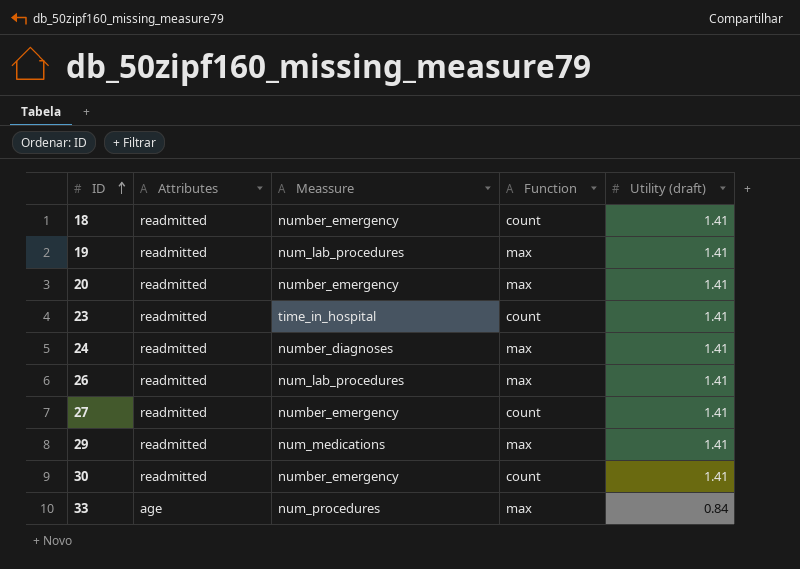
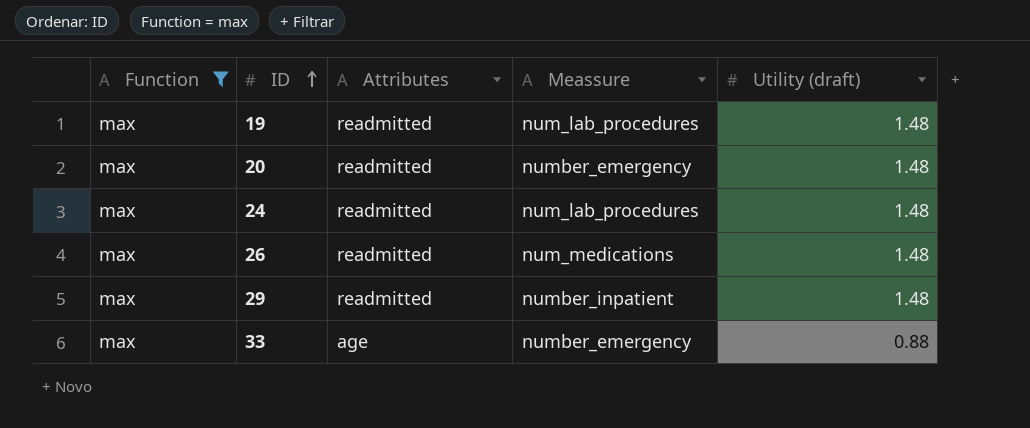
filter: none -> Function = max
column Function | position: 4 -> 1
19 | Utility (draft): 1.41 -> 1.48
20 | Utility (draft): 1.41 -> 1.48
24 | Meassure: number_diagnoses -> num_lab_procedures
24 | Utility (draft): 1.41 -> 1.48
26 | Meassure: num_lab_procedures -> num_medications
26 | Utility (draft): 1.41 -> 1.48
29 | Meassure: num_medications -> number_inpatient
29 | Utility (draft): 1.41 -> 1.48
33 | Meassure: num_procedures -> number_emergency
33 | Utility (draft): 0.84 -> 0.88

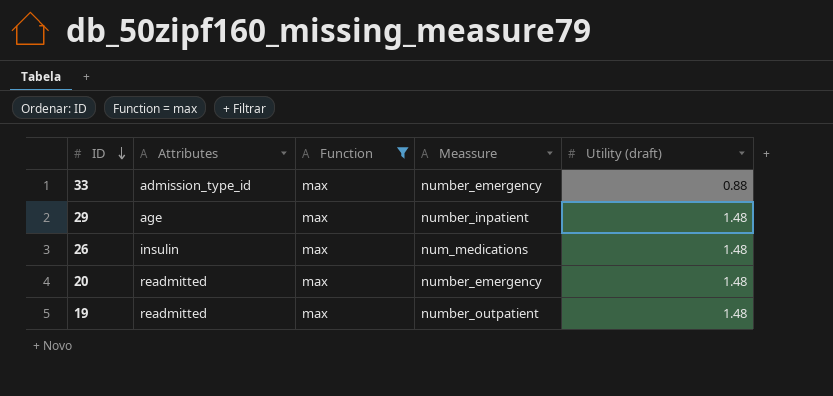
row order: ID ascending -> ID descending
column Function | position: 1 -> 3
row 24: max | readmitted | num_lab_procedures | 1.48 -> none
33 | Attributes: age -> admission_type_id
29 | Attributes: readmitted -> age
26 | Attributes: readmitted -> insulin
19 | Meassure: num_lab_procedures -> number_outpatient

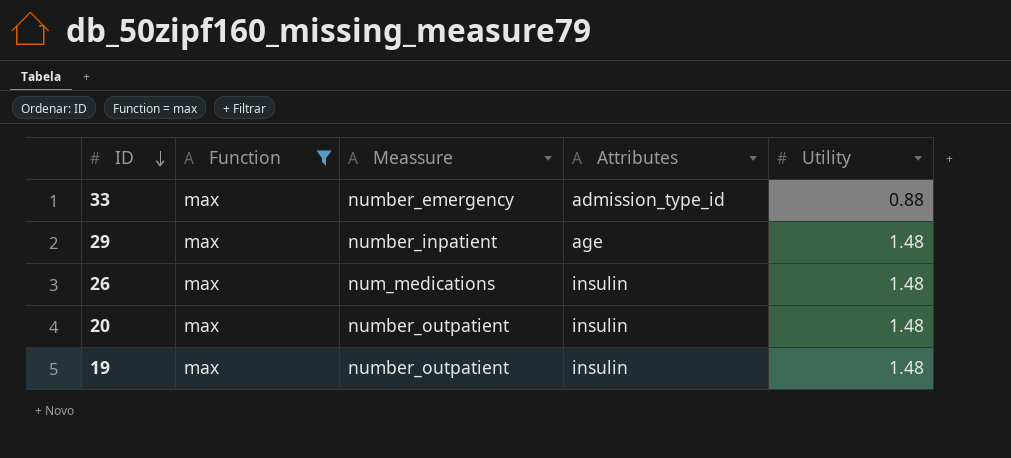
column Attributes | position: 2 -> 4
column name: Utility (draft) -> Utility
20 | Meassure: number_emergency -> number_outpatient
20 | Attributes: readmitted -> insulin
19 | Attributes: readmitted -> insulin

